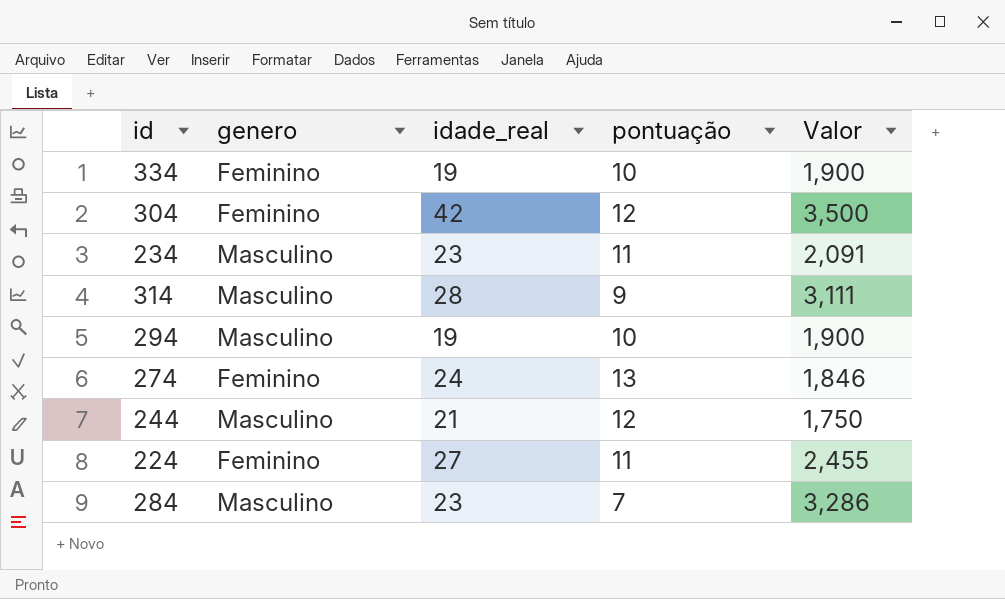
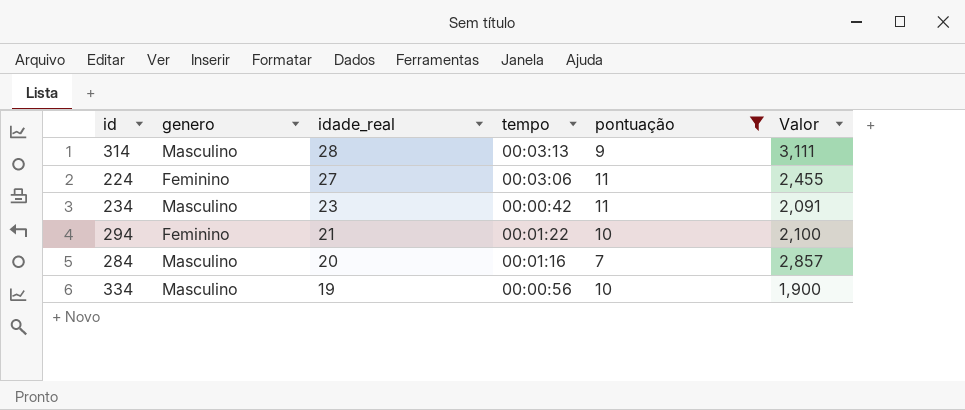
filter: none -> pontuação <= 11
row order: none -> idade_real descending
column tempo | position: none -> 4
294 | genero: Masculino -> Feminino
294 | idade_real: 19 -> 21
294 | Valor: 1,900 -> 2,100
284 | idade_real: 23 -> 20
284 | Valor: 3,286 -> 2,857
334 | genero: Feminino -> Masculino

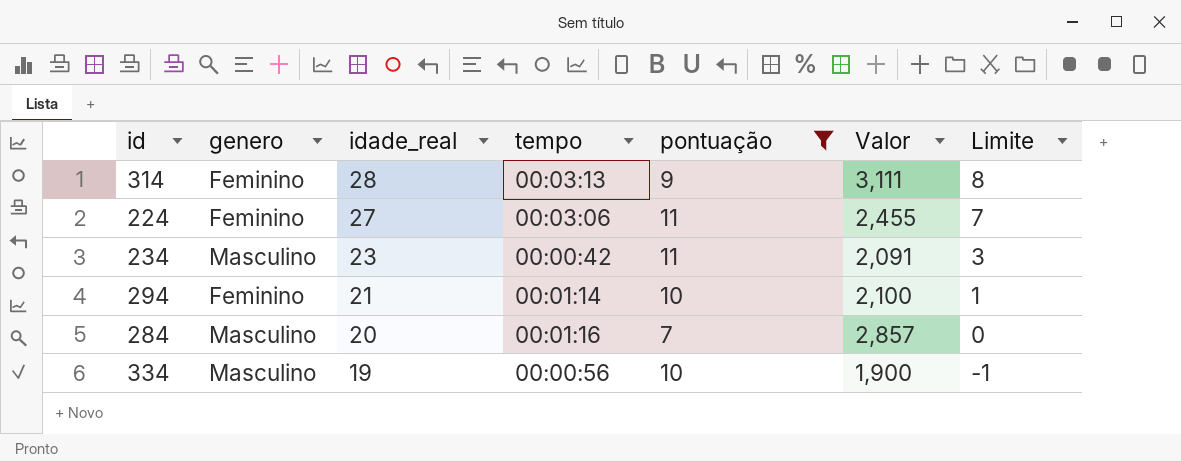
column Limite | formula: none -> [idade_real] - 20
314 | genero: Masculino -> Feminino
294 | tempo: 00:01:22 -> 00:01:14

